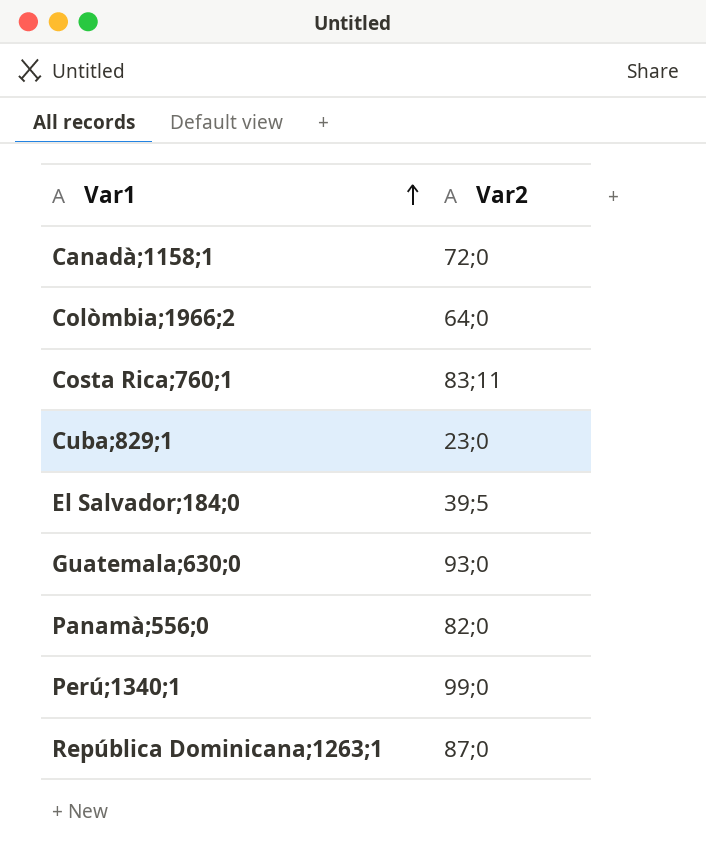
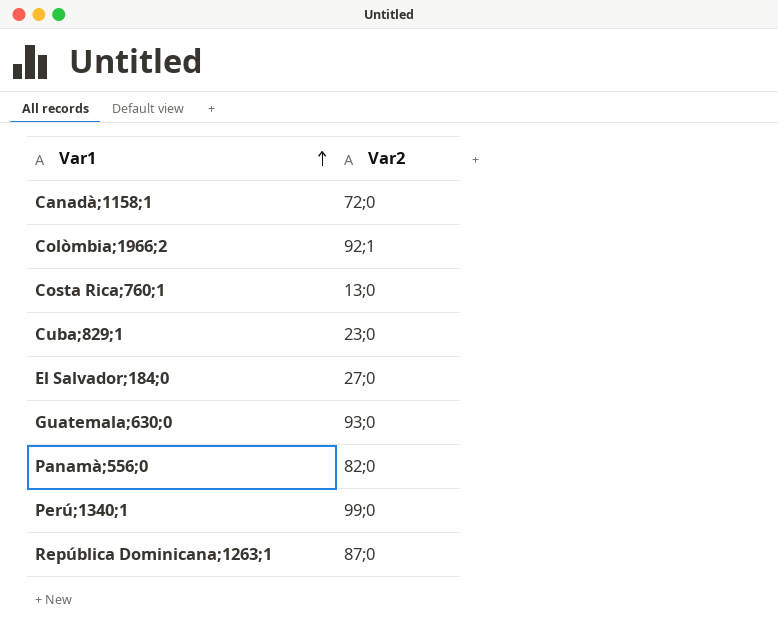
Colòmbia;1966;2 | Var2: 64;0 -> 92;1
Costa Rica;760;1 | Var2: 83;11 -> 13;0
El Salvador;184;0 | Var2: 39;5 -> 27;0

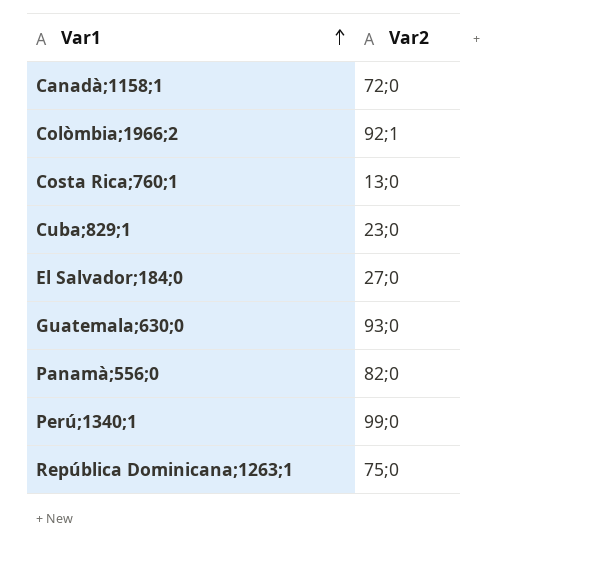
República Dominicana;1263;1 | Var2: 87;0 -> 75;0

